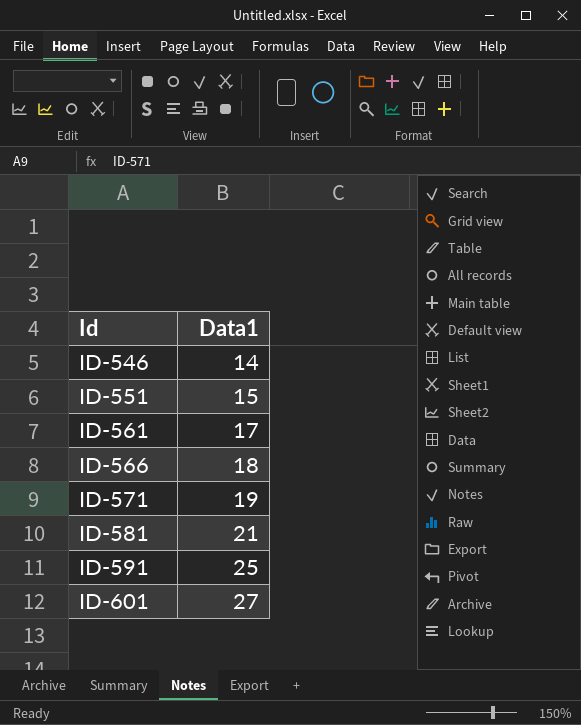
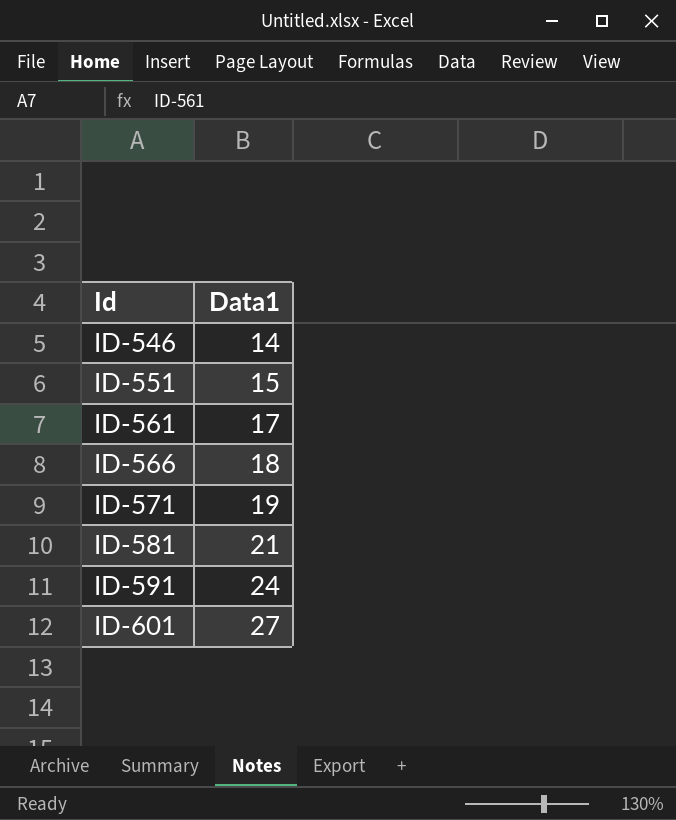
ID-591 | Data1: 25 -> 24

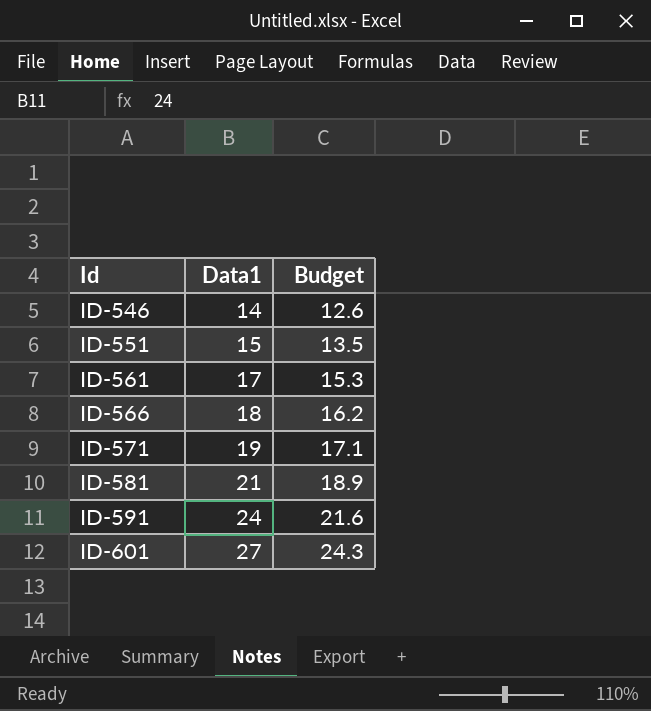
column Budget | formula: none -> [Data1] * 0.9

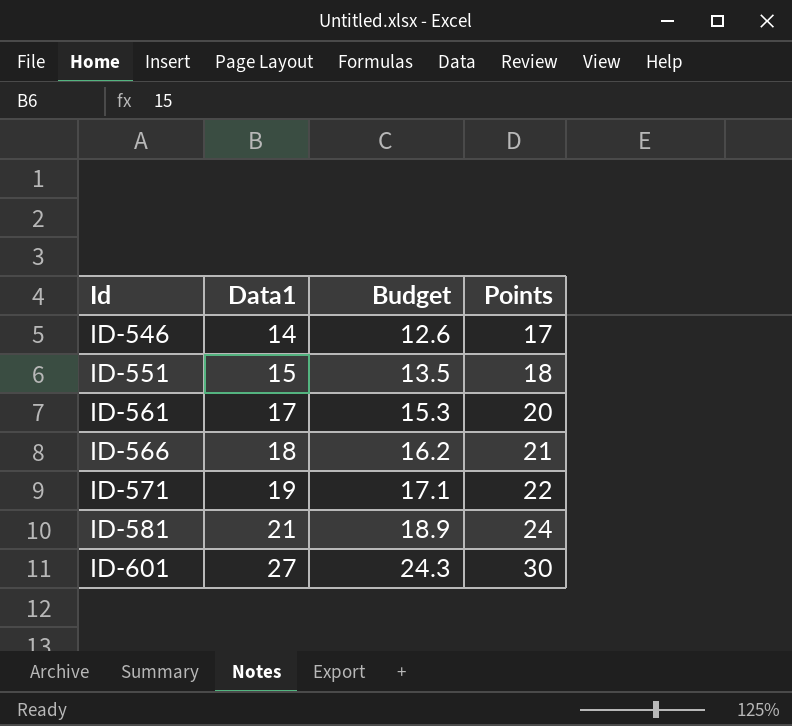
column Points | formula: none -> [Data1] + 3
row ID-591: 24 | 21.6 -> none

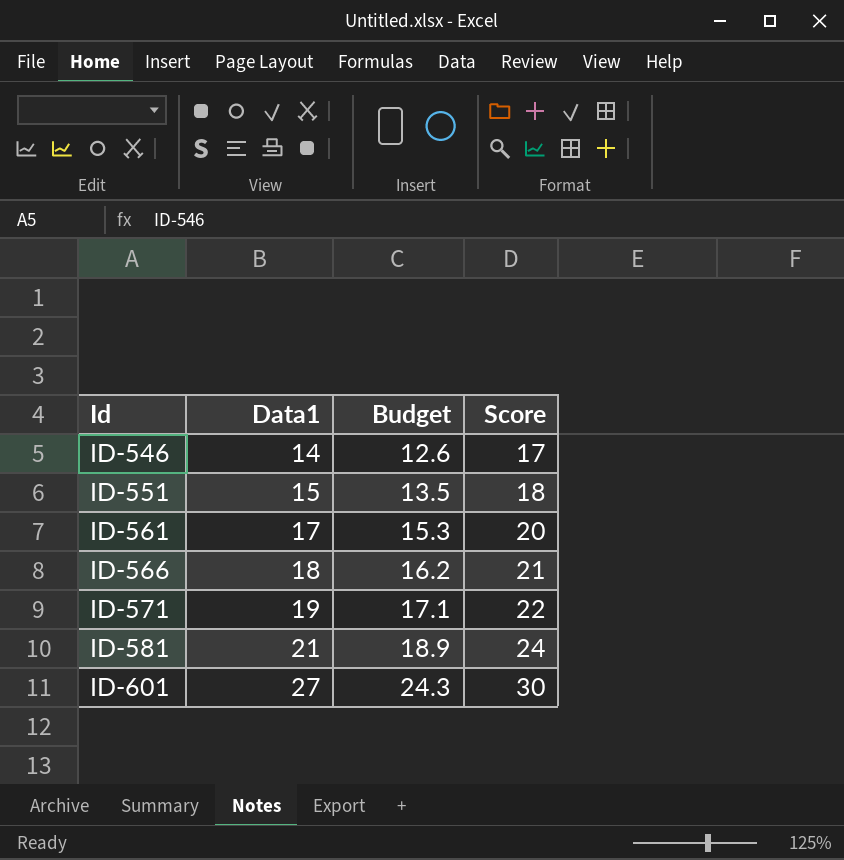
column name: Points -> Score

